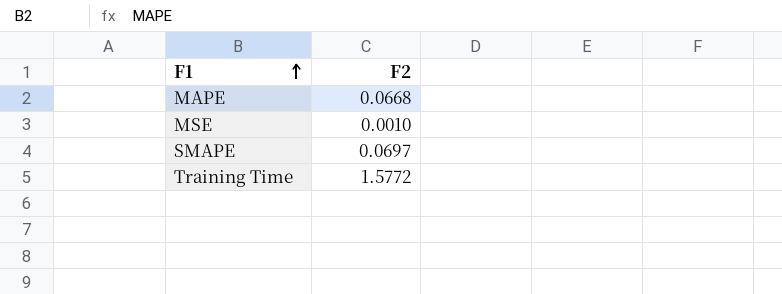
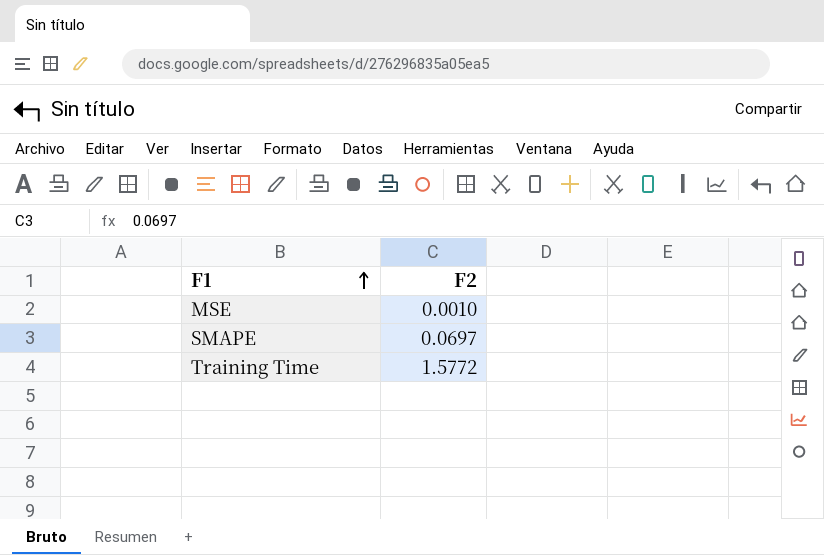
row MAPE: 0.0668 -> none

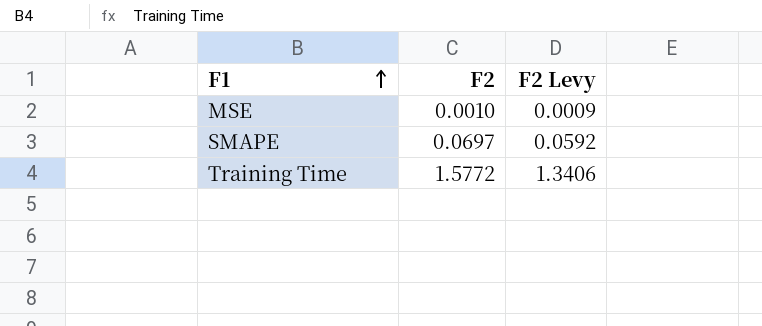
column F2 Levy | formula: none -> [F2] * 0.85

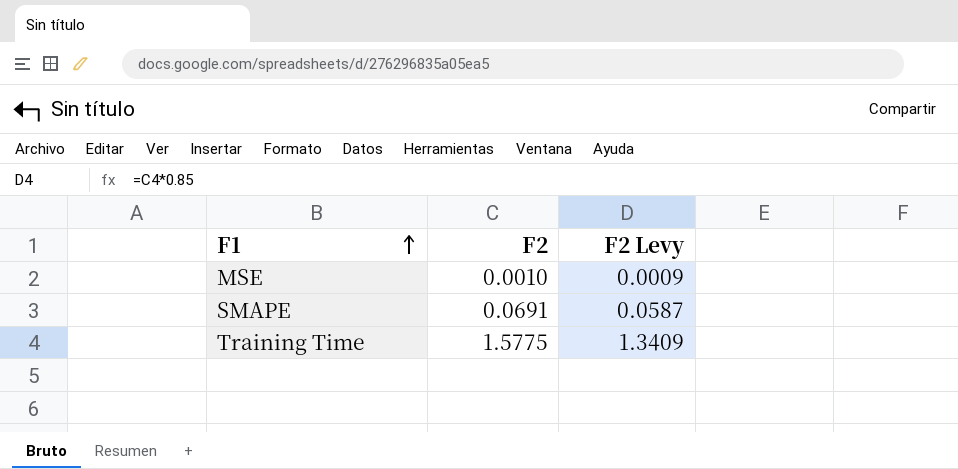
SMAPE | F2: 0.0697 -> 0.0691
SMAPE | F2 Levy: 0.0592 -> 0.0587
Training Time | F2: 1.5772 -> 1.5775
Training Time | F2 Levy: 1.3406 -> 1.3409

